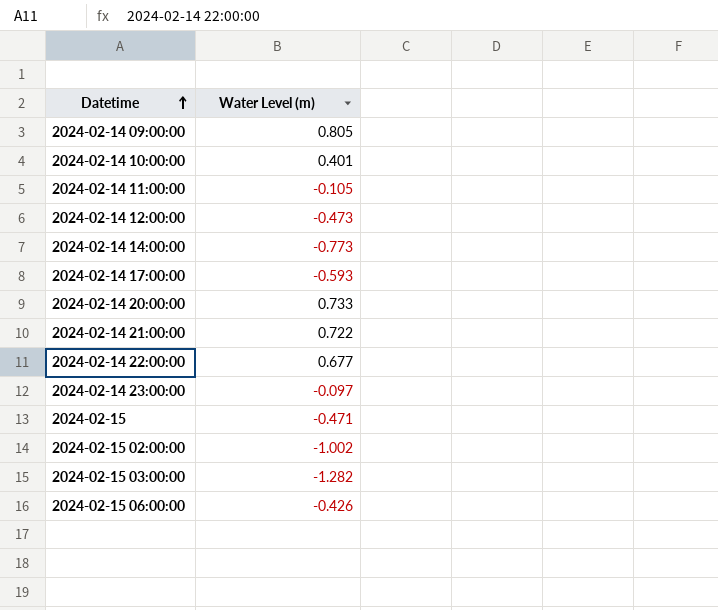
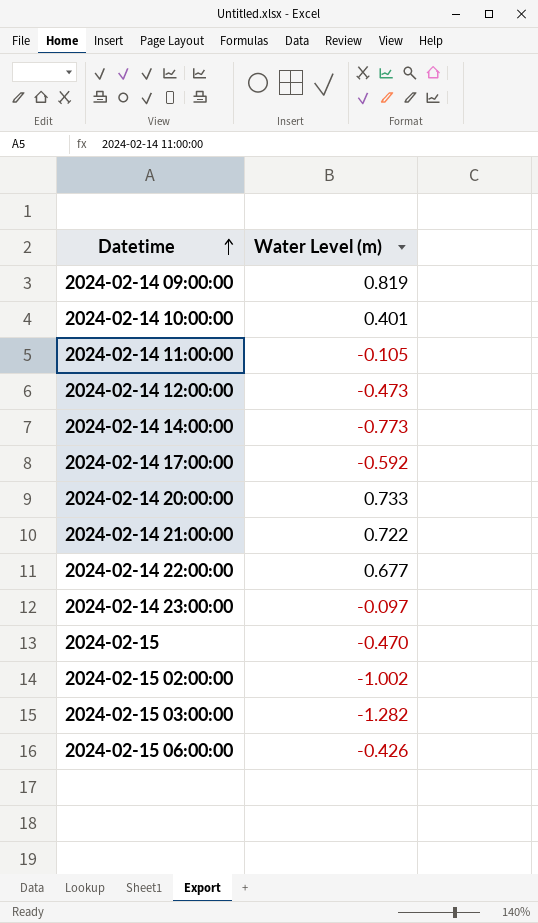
2024-02-14 09:00:00 | Water Level (m): 0.805 -> 0.819
2024-02-14 17:00:00 | Water Level (m): -0.593 -> -0.592
2024-02-15 | Water Level (m): -0.471 -> -0.470

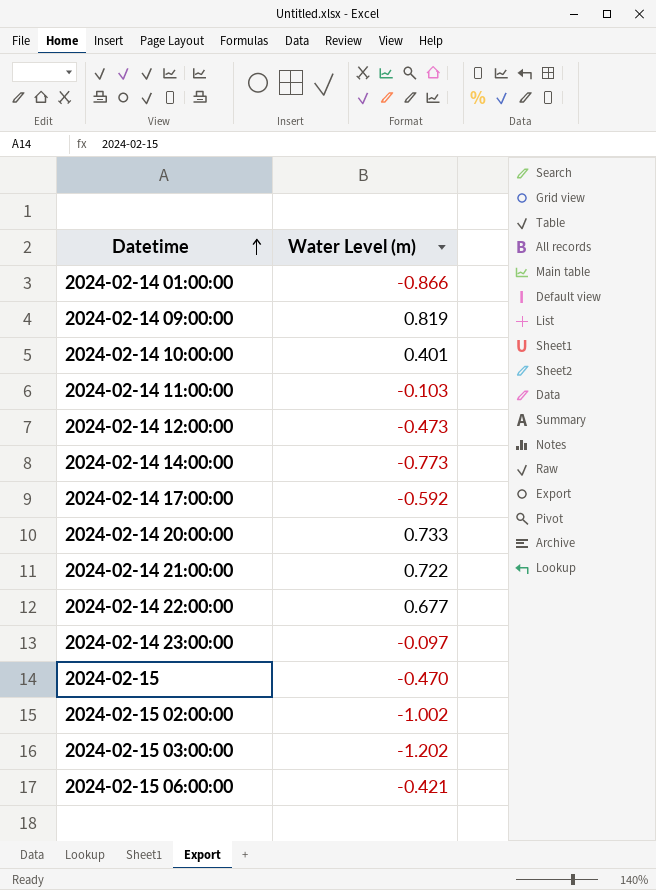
row 2024-02-14 01:00:00: none -> -0.866
2024-02-14 11:00:00 | Water Level (m): -0.105 -> -0.103
2024-02-15 03:00:00 | Water Level (m): -1.282 -> -1.202
2024-02-15 06:00:00 | Water Level (m): -0.426 -> -0.421

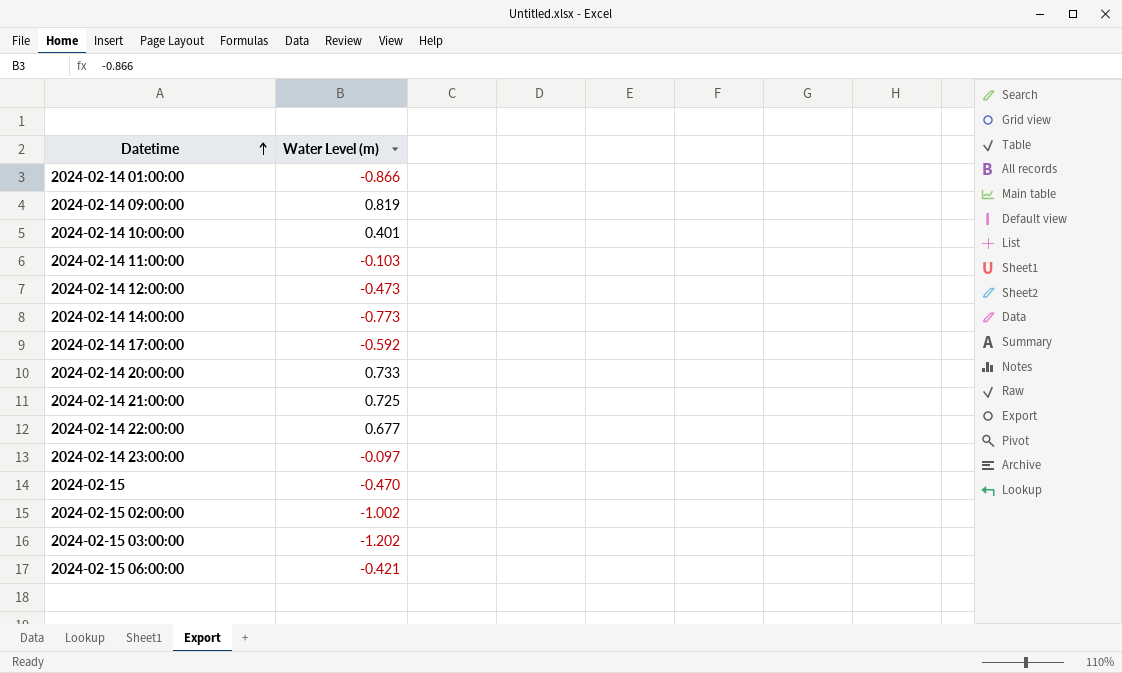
2024-02-14 21:00:00 | Water Level (m): 0.722 -> 0.725

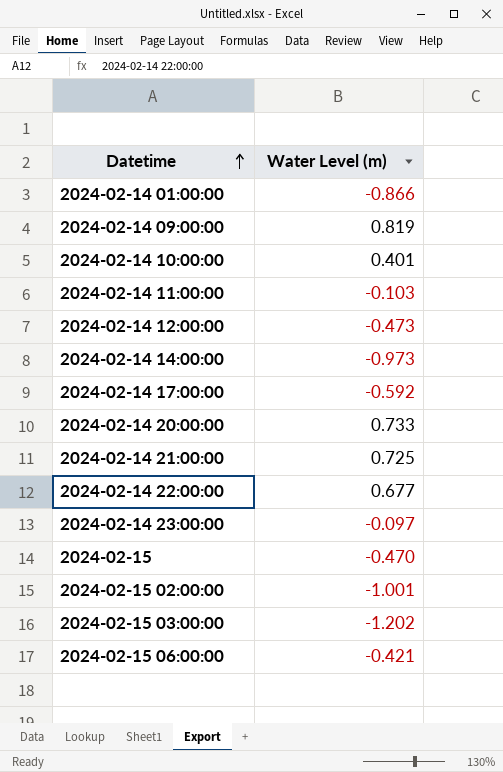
2024-02-14 14:00:00 | Water Level (m): -0.773 -> -0.973
2024-02-15 02:00:00 | Water Level (m): -1.002 -> -1.001

